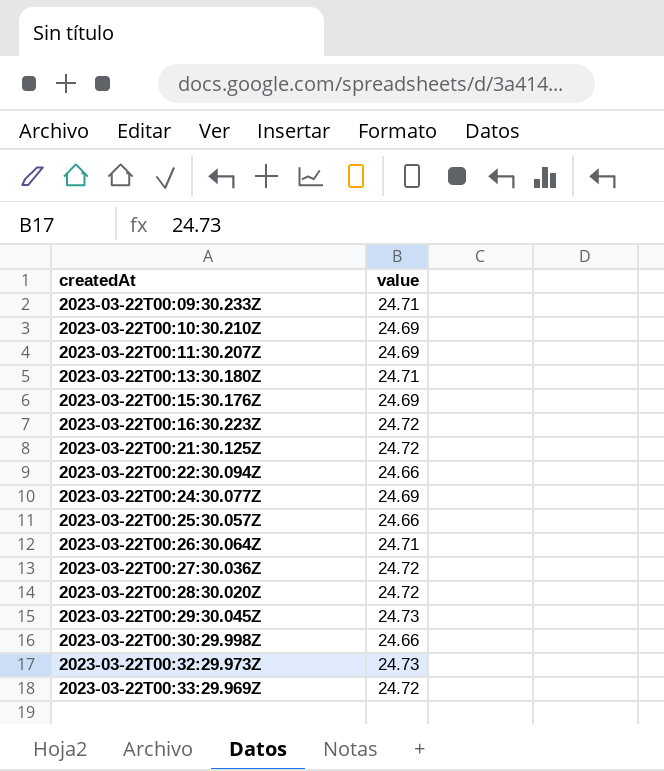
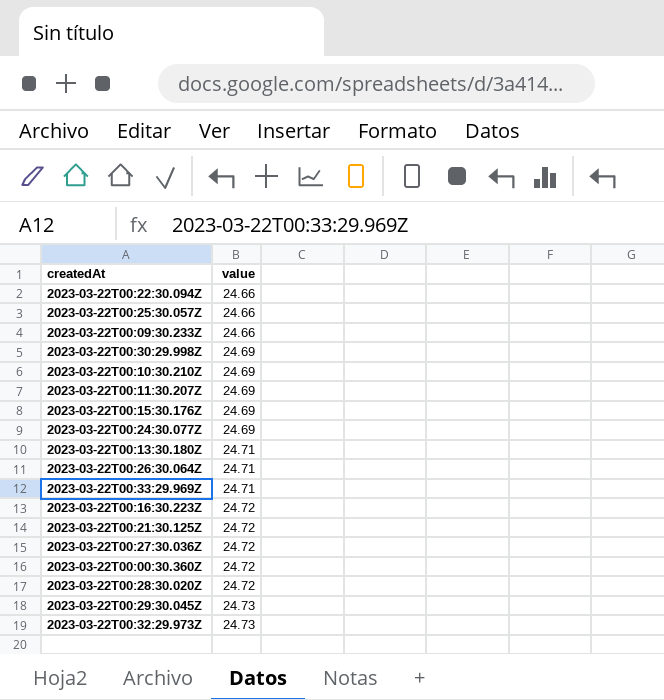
row order: createdAt ascending -> value ascending
2023-03-22T00:09:30.233Z | value: 24.71 -> 24.66
2023-03-22T00:30:29.998Z | value: 24.66 -> 24.69
2023-03-22T00:33:29.969Z | value: 24.72 -> 24.71
row 2023-03-22T00:00:30.360Z: none -> 24.72

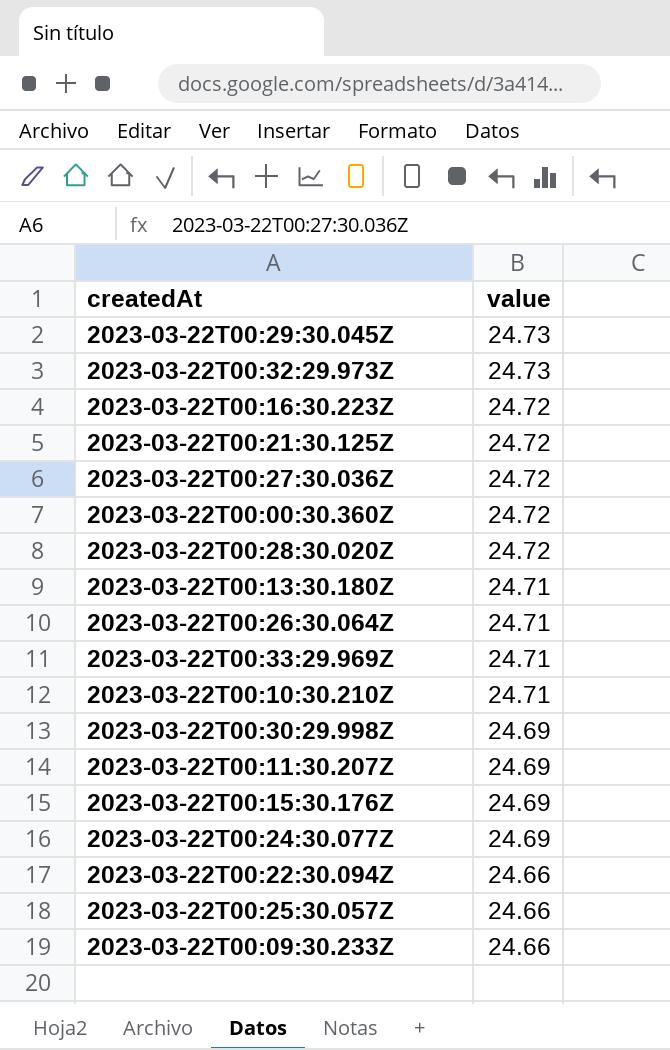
row order: value ascending -> value descending
2023-03-22T00:10:30.210Z | value: 24.69 -> 24.71

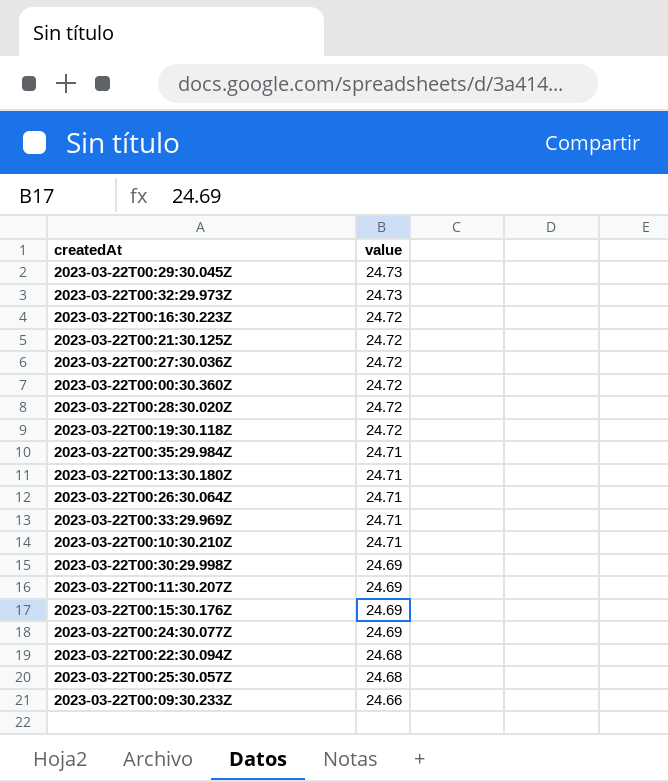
row 2023-03-22T00:19:30.118Z: none -> 24.72
row 2023-03-22T00:35:29.984Z: none -> 24.71
2023-03-22T00:22:30.094Z | value: 24.66 -> 24.68
2023-03-22T00:25:30.057Z | value: 24.66 -> 24.68

